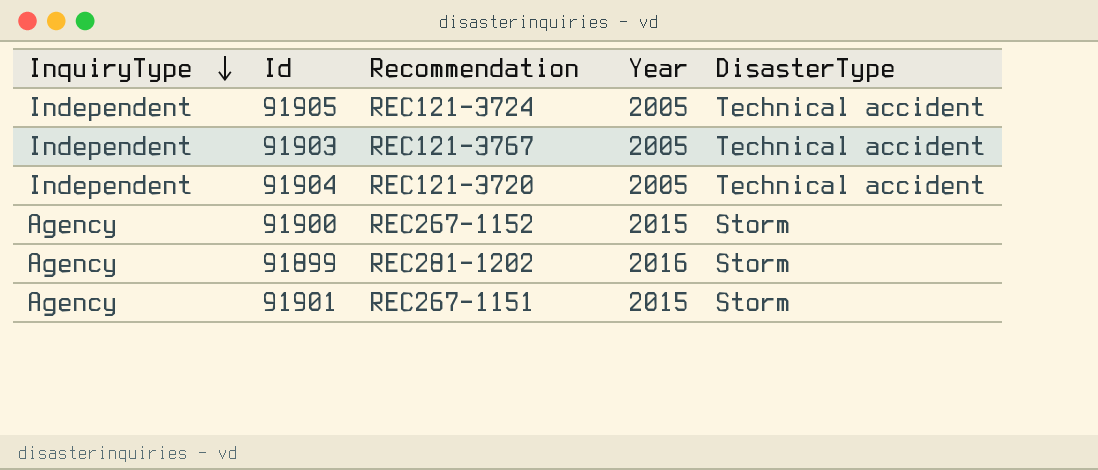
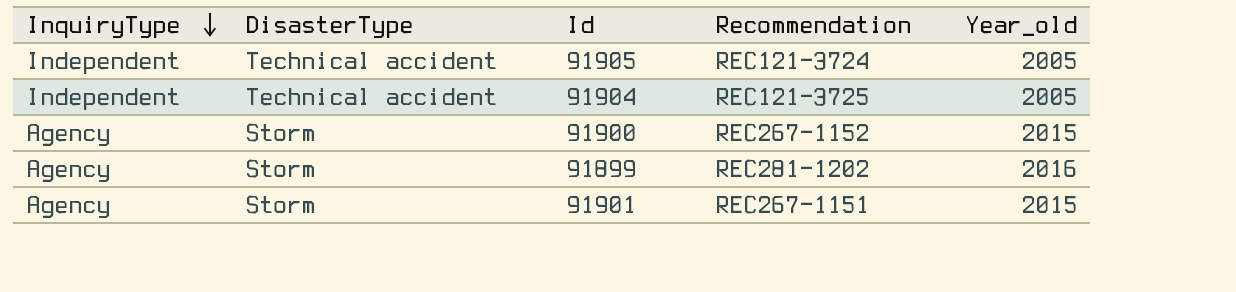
column DisasterType | position: 5 -> 2
column name: Year -> Year_old
row 91903: Independent | REC121-3767 | 2005 | Technical accident -> none
91904 | Recommendation: REC121-3720 -> REC121-3725

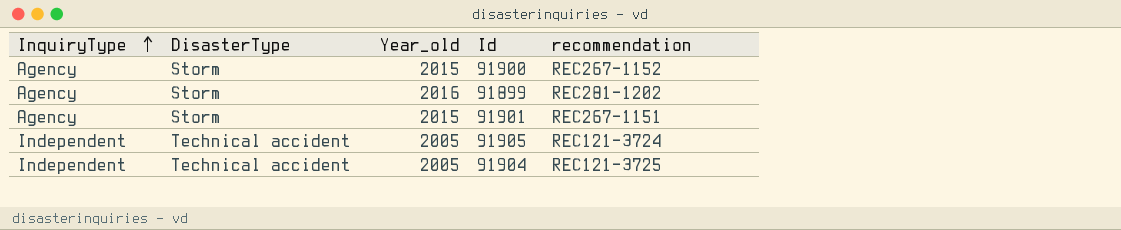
row order: InquiryType descending -> InquiryType ascending
column Year_old | position: 5 -> 3
column name: Recommendation -> recommendation

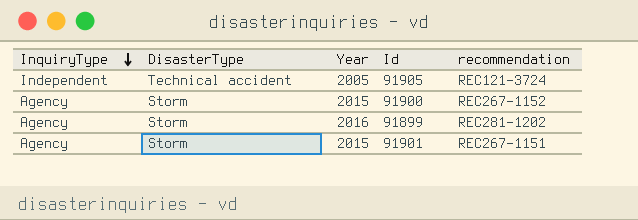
row order: InquiryType ascending -> InquiryType descending
column name: Year_old -> Year
row 91904: Independent | Technical accident | 2005 | REC121-3725 -> none

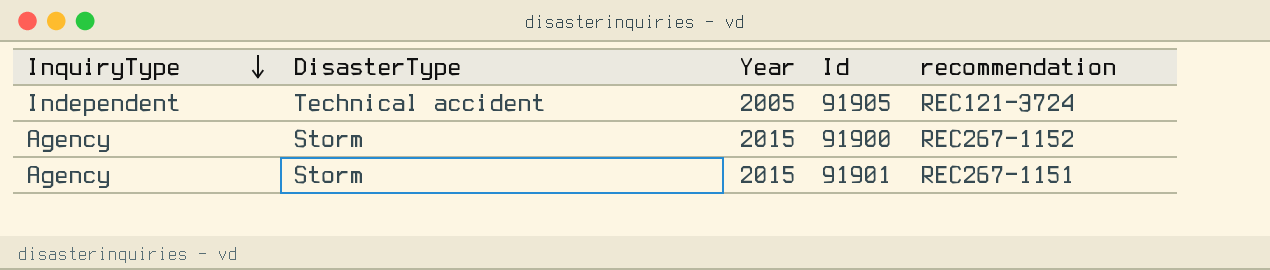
row 91899: Agency | Storm | 2016 | REC281-1202 -> none

